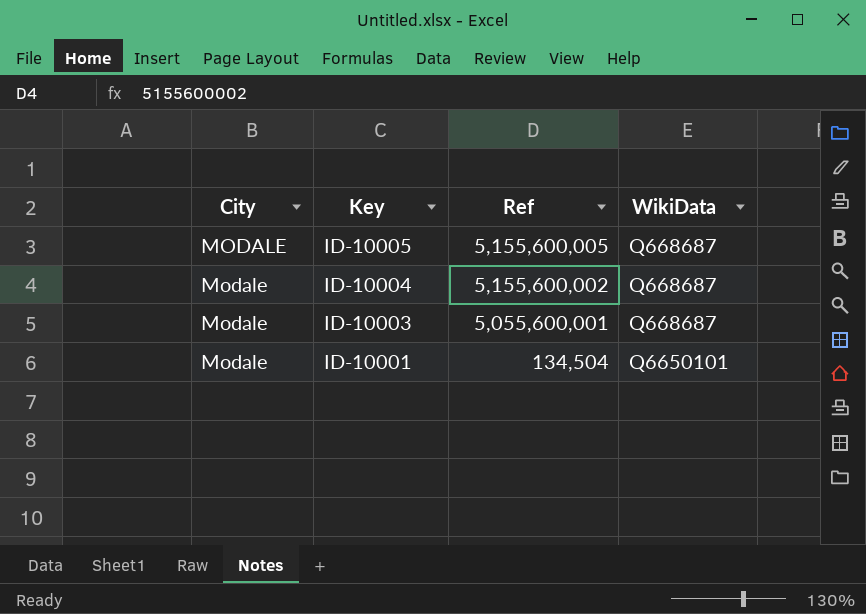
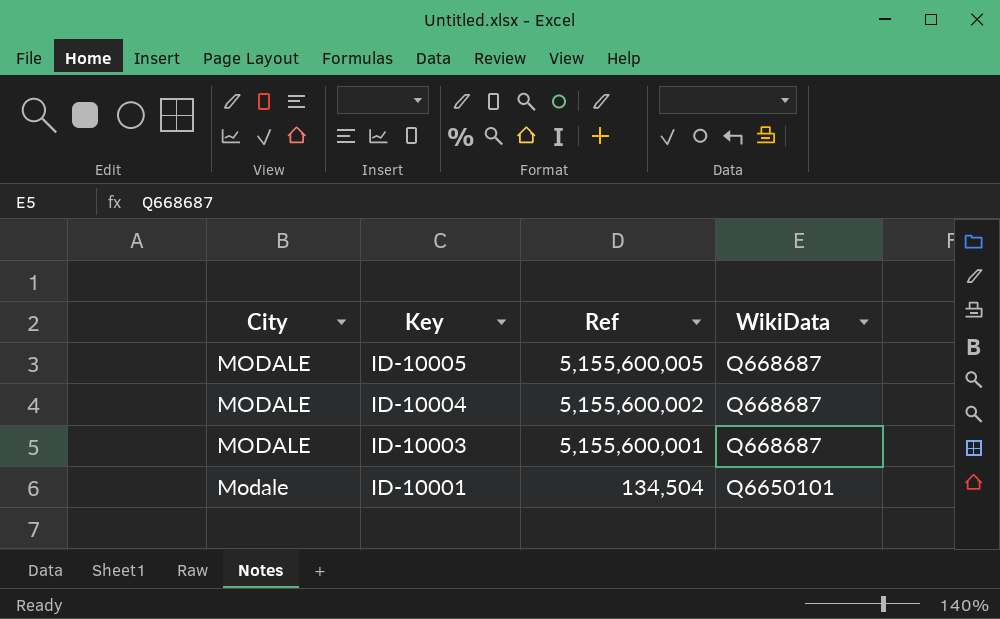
ID-10004 | City: Modale -> MODALE
ID-10003 | City: Modale -> MODALE
ID-10003 | Ref: 5,055,600,001 -> 5,155,600,001

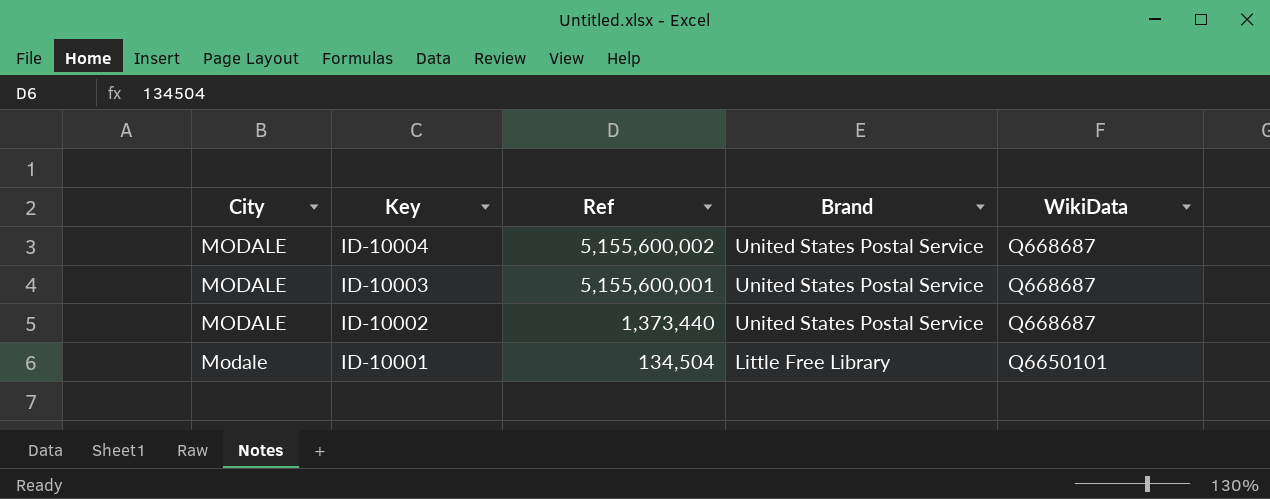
column Brand | position: none -> 4
row ID-10005: MODALE | 5,155,600,005 | Q668687 -> none
row ID-10002: none -> MODALE | 1,373,440 | United States Postal Service | Q668687

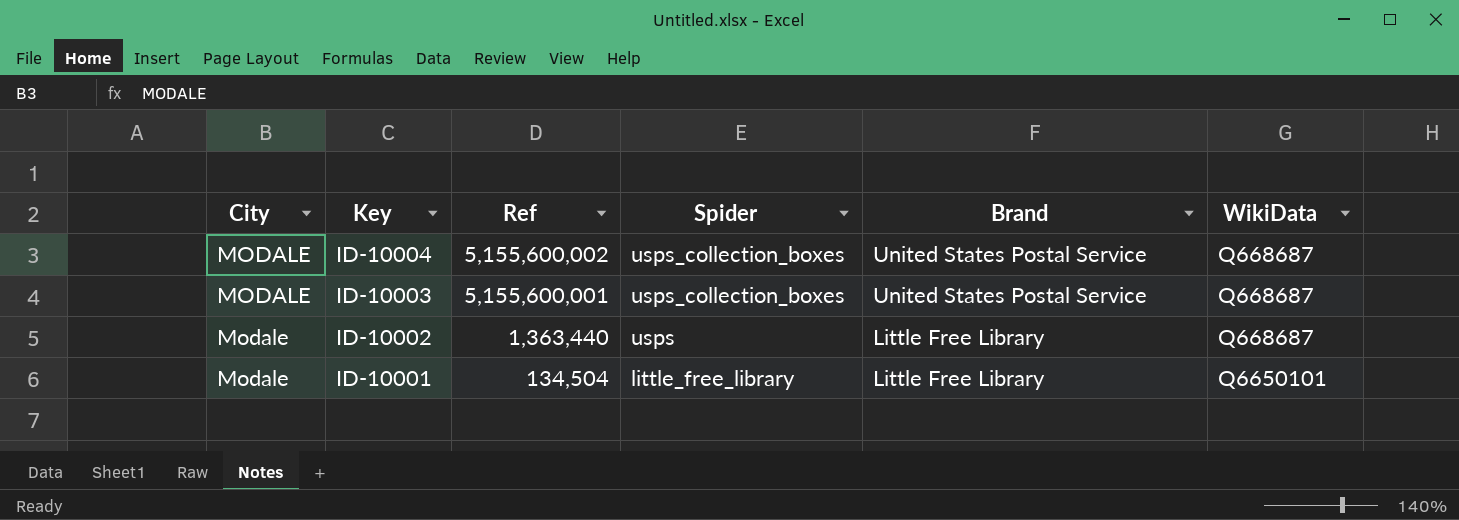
column Spider | position: none -> 4
ID-10002 | City: MODALE -> Modale
ID-10002 | Ref: 1,373,440 -> 1,363,440
ID-10002 | Brand: United States Postal Service -> Little Free Library

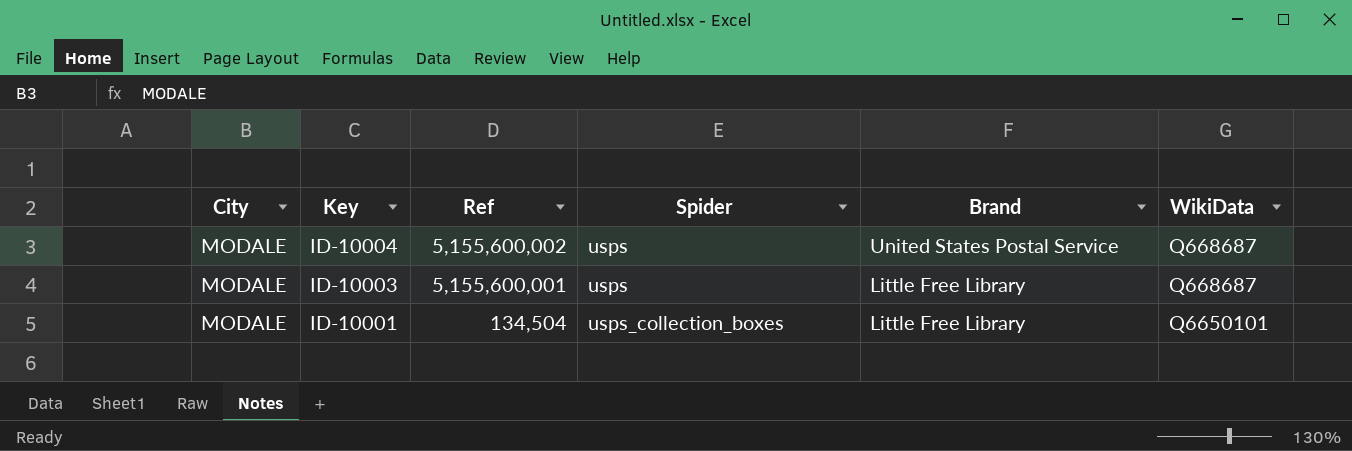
row ID-10002: Modale | 1,363,440 | usps | Little Free Library | Q668687 -> none
ID-10004 | Spider: usps_collection_boxes -> usps
ID-10003 | Spider: usps_collection_boxes -> usps
ID-10003 | Brand: United States Postal Service -> Little Free Library
ID-10001 | City: Modale -> MODALE
ID-10001 | Spider: little_free_library -> usps_collection_boxes

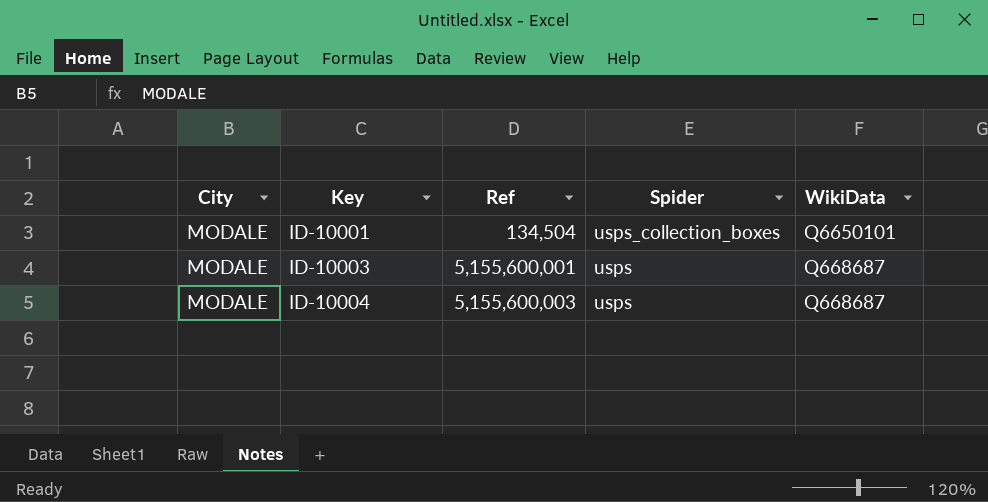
row order: Key descending -> Key ascending
column Brand | position: 5 -> none
ID-10004 | Ref: 5,155,600,002 -> 5,155,600,003

